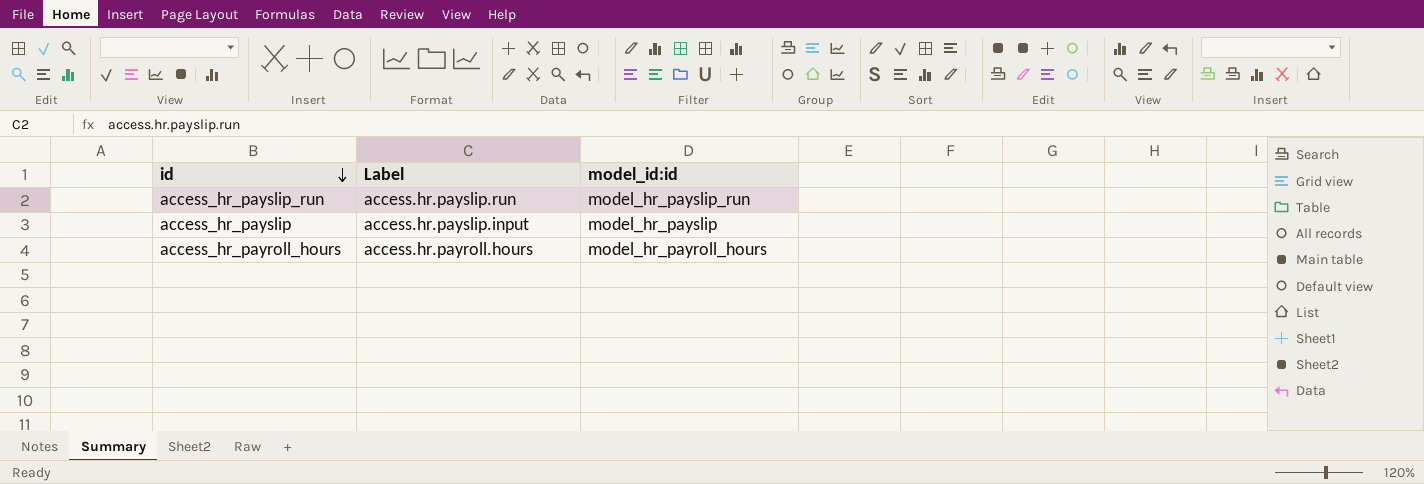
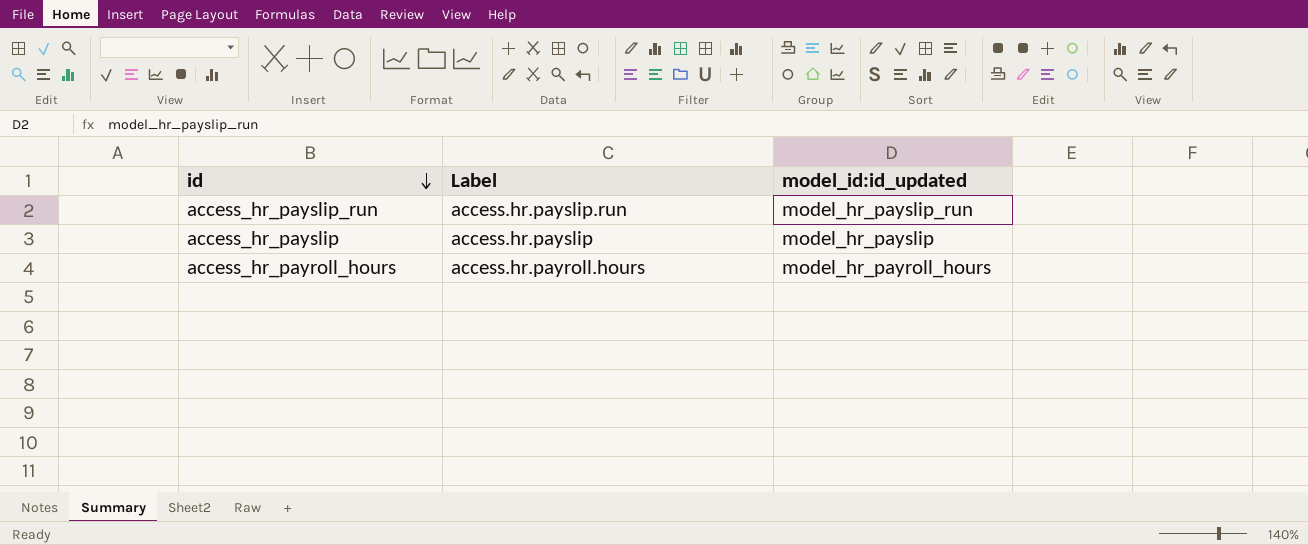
column name: model_id:id -> model_id:id_updated
access_hr_payslip | Label: access.hr.payslip.input -> access.hr.payslip

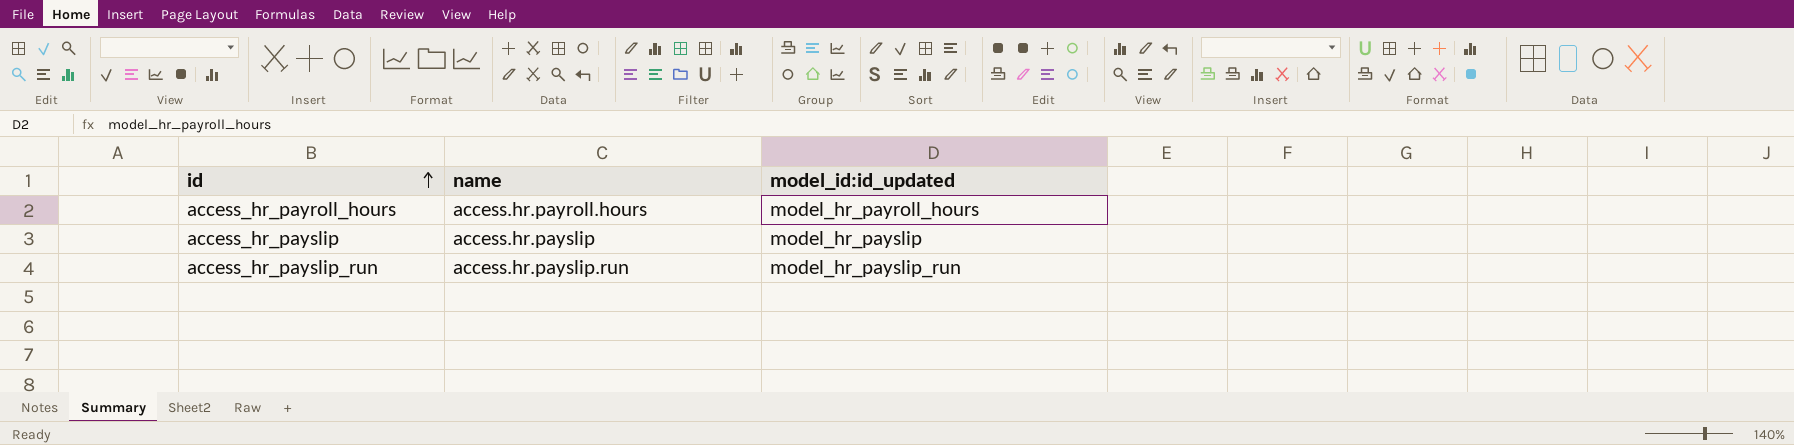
row order: id descending -> id ascending
column name: Label -> name

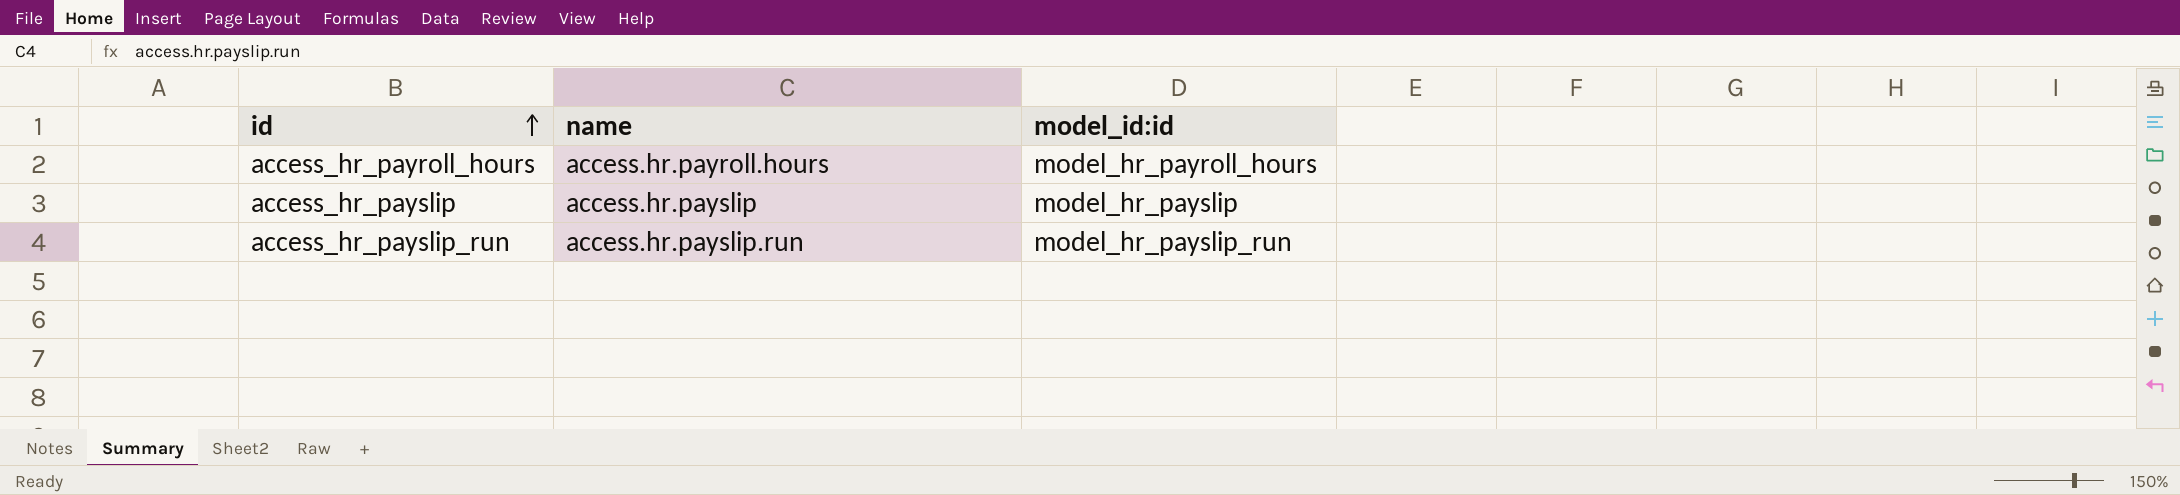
column name: model_id:id_updated -> model_id:id

